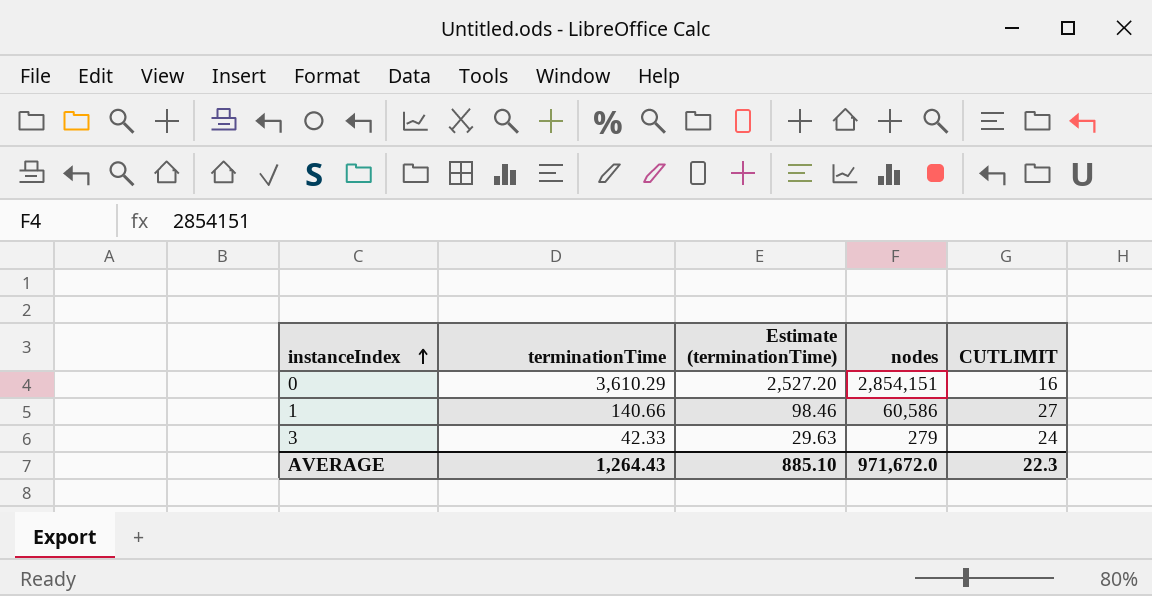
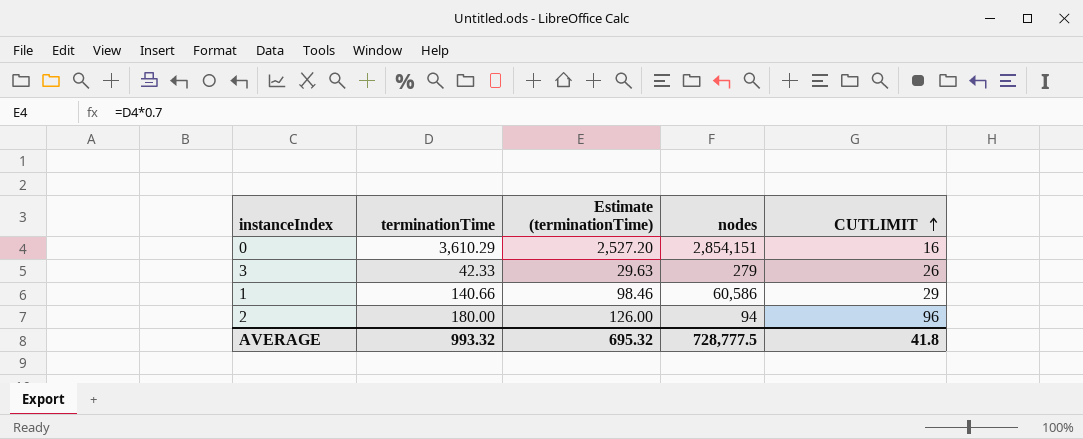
row order: instanceIndex ascending -> CUTLIMIT ascending
3 | CUTLIMIT: 24 -> 26
1 | CUTLIMIT: 27 -> 29
row 2: none -> 180.00 | 126.00 | 94 | 96
AVERAGE | terminationTime: 1,264.43 -> 993.32
AVERAGE | Estimate (terminationTime): 885.10 -> 695.32
AVERAGE | nodes: 971,672.0 -> 728,777.5
AVERAGE | CUTLIMIT: 22.3 -> 41.8

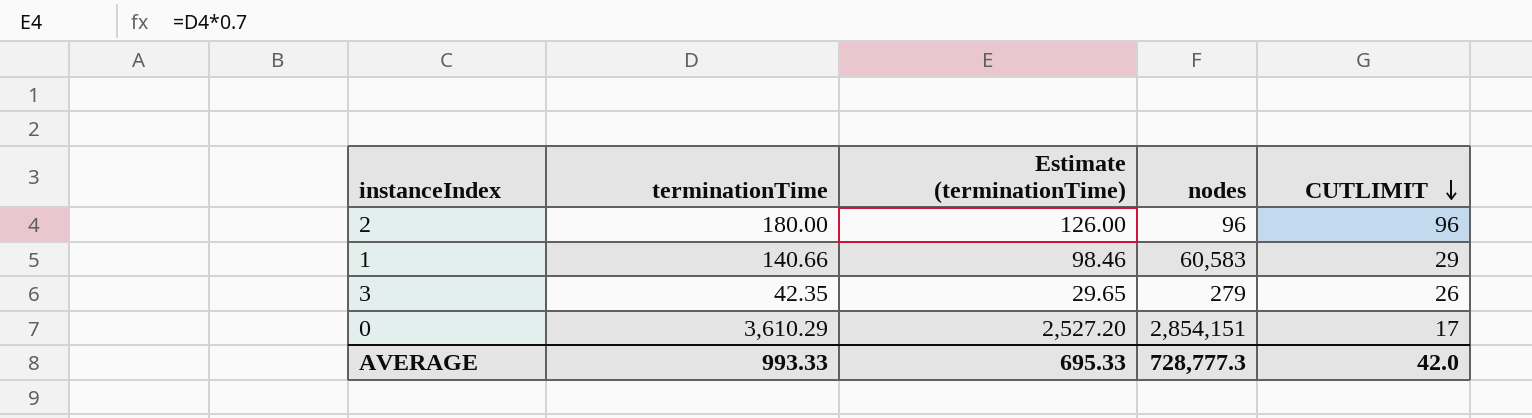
row order: CUTLIMIT ascending -> CUTLIMIT descending
2 | nodes: 94 -> 96
1 | nodes: 60,586 -> 60,583
3 | terminationTime: 42.33 -> 42.35
3 | Estimate (terminationTime): 29.63 -> 29.65
0 | CUTLIMIT: 16 -> 17
AVERAGE | terminationTime: 993.32 -> 993.33
AVERAGE | Estimate (terminationTime): 695.32 -> 695.33
AVERAGE | nodes: 728,777.5 -> 728,777.3
AVERAGE | CUTLIMIT: 41.8 -> 42.0

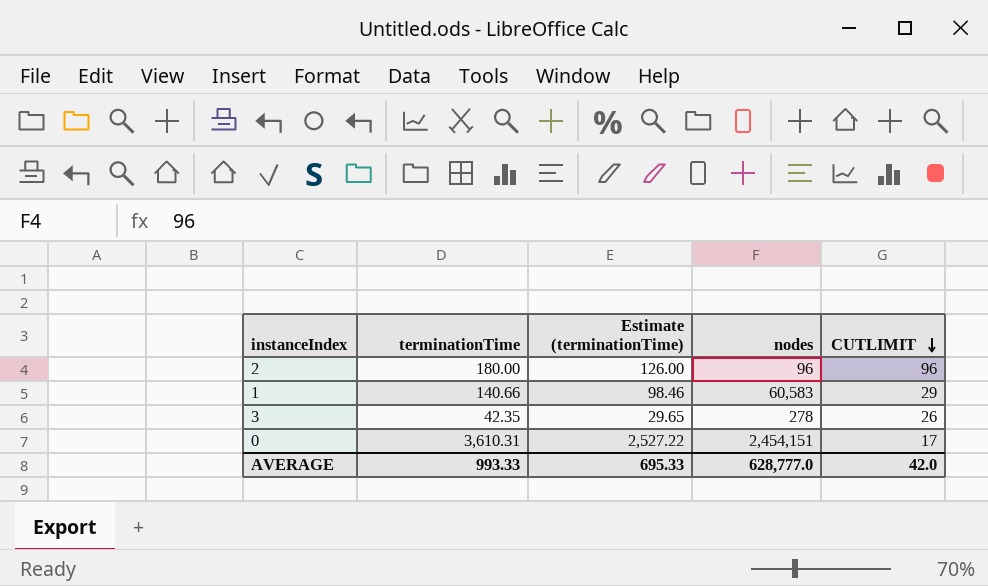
3 | nodes: 279 -> 278
0 | terminationTime: 3,610.29 -> 3,610.31
0 | Estimate (terminationTime): 2,527.20 -> 2,527.22
0 | nodes: 2,854,151 -> 2,454,151
AVERAGE | nodes: 728,777.3 -> 628,777.0

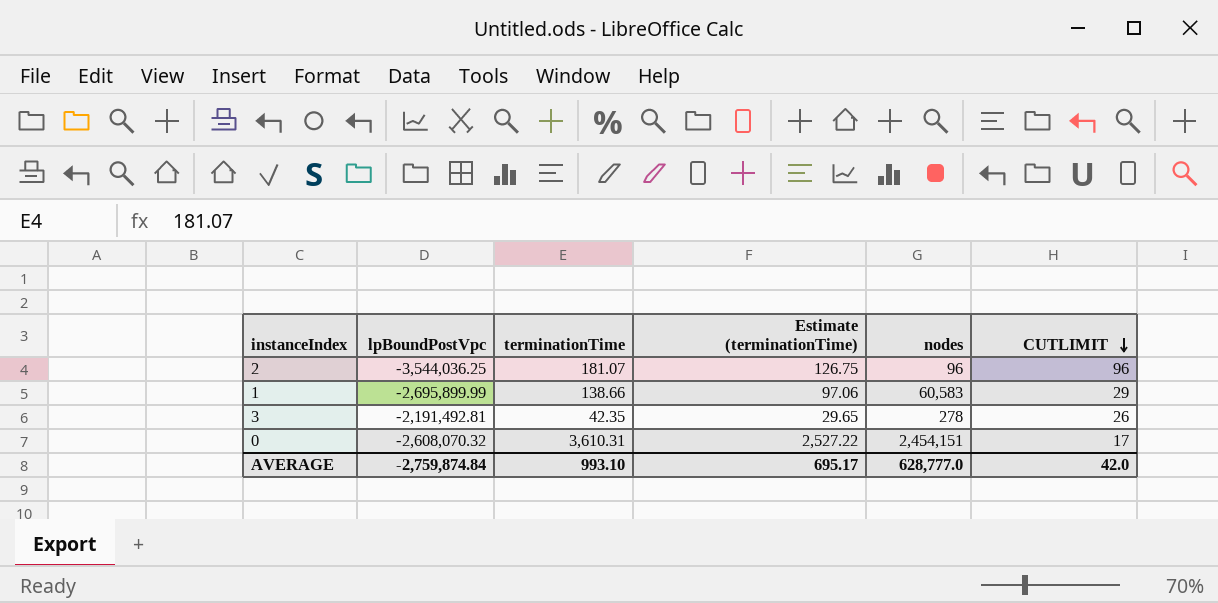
column lpBoundPostVpc | position: none -> 2
2 | terminationTime: 180.00 -> 181.07
2 | Estimate (terminationTime): 126.00 -> 126.75
1 | terminationTime: 140.66 -> 138.66
1 | Estimate (terminationTime): 98.46 -> 97.06
AVERAGE | terminationTime: 993.33 -> 993.10
AVERAGE | Estimate (terminationTime): 695.33 -> 695.17

